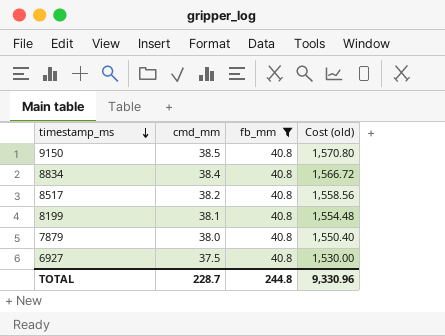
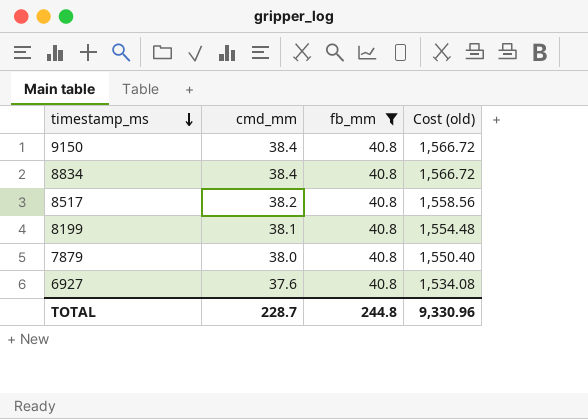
9150 | cmd_mm: 38.5 -> 38.4
9150 | Cost (old): 1,570.80 -> 1,566.72
6927 | cmd_mm: 37.5 -> 37.6
6927 | Cost (old): 1,530.00 -> 1,534.08

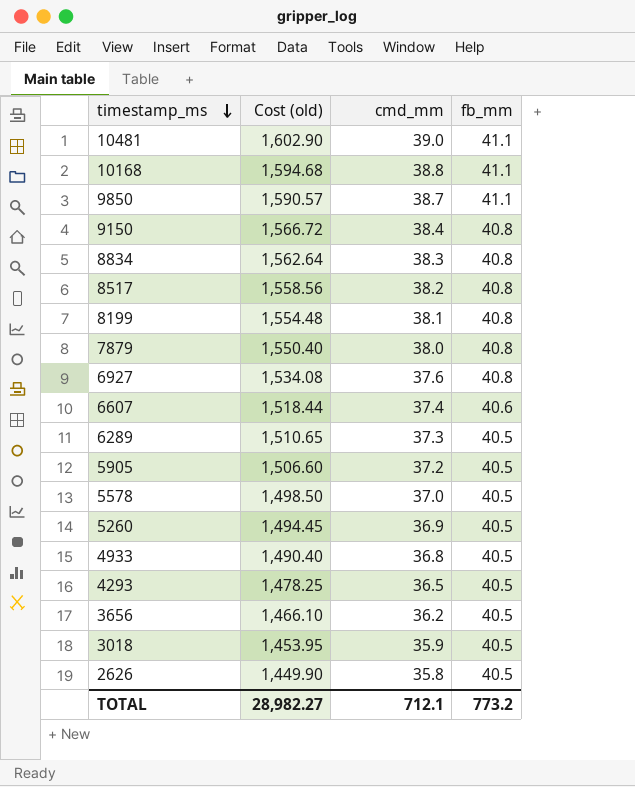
filter: fb_mm = 40.8 -> none
column Cost (old) | position: 4 -> 2
8834 | Cost (old): 1,566.72 -> 1,562.64
8834 | cmd_mm: 38.4 -> 38.3
TOTAL | Cost (old): 9,330.96 -> 28,982.27
TOTAL | cmd_mm: 228.7 -> 712.1
TOTAL | fb_mm: 244.8 -> 773.2

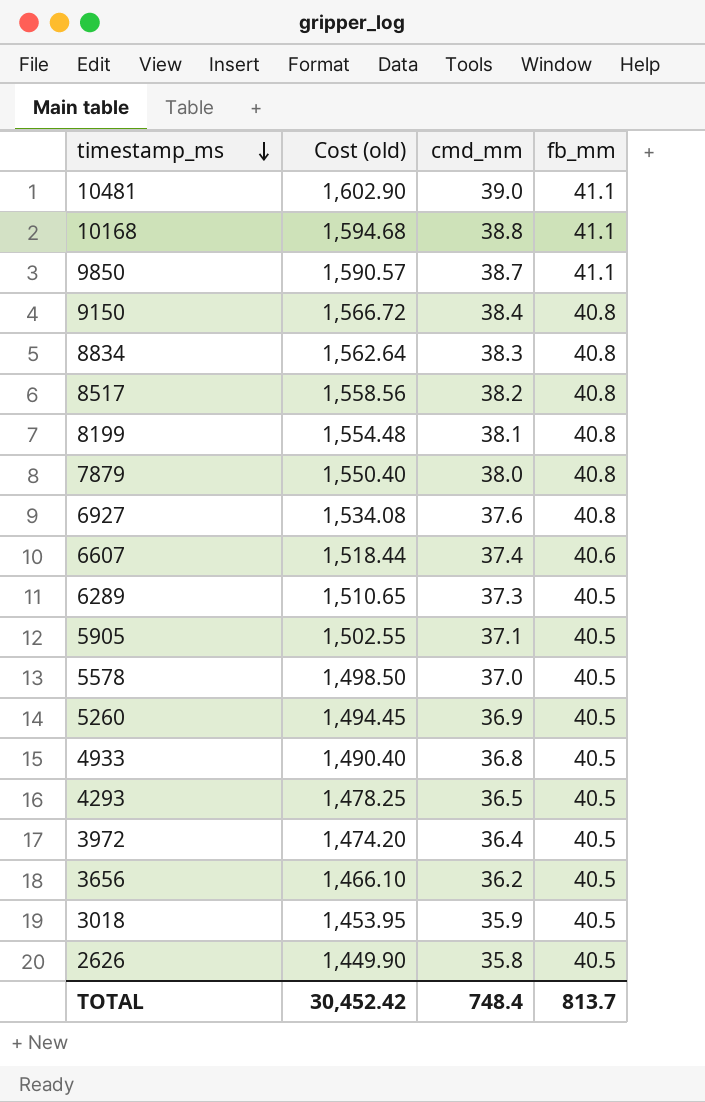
5905 | Cost (old): 1,506.60 -> 1,502.55
5905 | cmd_mm: 37.2 -> 37.1
row 3972: none -> 1,474.20 | 36.4 | 40.5
TOTAL | Cost (old): 28,982.27 -> 30,452.42
TOTAL | cmd_mm: 712.1 -> 748.4
TOTAL | fb_mm: 773.2 -> 813.7

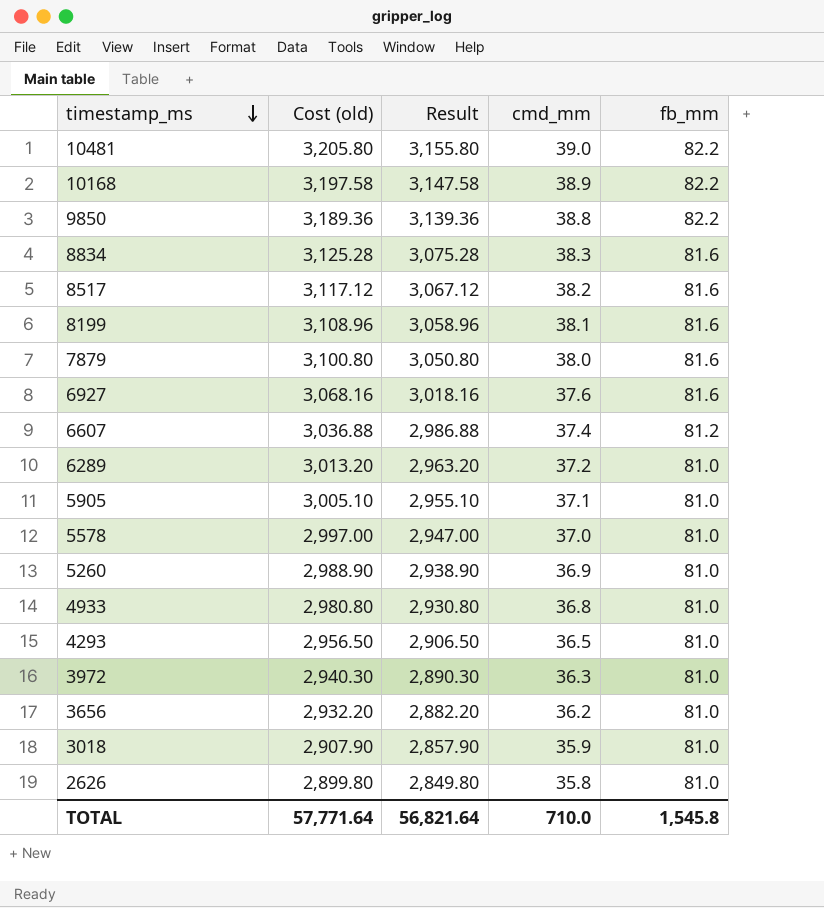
column Result | formula: none -> [Cost (old)] - 50
row 9150: 1,566.72 | 38.4 | 40.8 -> none
10481 | Cost (old): 1,602.90 -> 3,205.80
10481 | fb_mm: 41.1 -> 82.2
10168 | Cost (old): 1,594.68 -> 3,197.58
10168 | cmd_mm: 38.8 -> 38.9
10168 | fb_mm: 41.1 -> 82.2
9850 | Cost (old): 1,590.57 -> 3,189.36
9850 | cmd_mm: 38.7 -> 38.8
9850 | fb_mm: 41.1 -> 82.2
8834 | Cost (old): 1,562.64 -> 3,125.28
8834 | fb_mm: 40.8 -> 81.6
8517 | Cost (old): 1,558.56 -> 3,117.12
8517 | fb_mm: 40.8 -> 81.6
8199 | Cost (old): 1,554.48 -> 3,108.96
8199 | fb_mm: 40.8 -> 81.6
7879 | Cost (old): 1,550.40 -> 3,100.80
7879 | fb_mm: 40.8 -> 81.6
6927 | Cost (old): 1,534.08 -> 3,068.16
6927 | fb_mm: 40.8 -> 81.6
6607 | Cost (old): 1,518.44 -> 3,036.88
6607 | fb_mm: 40.6 -> 81.2
6289 | Cost (old): 1,510.65 -> 3,013.20
6289 | cmd_mm: 37.3 -> 37.2
6289 | fb_mm: 40.5 -> 81.0
5905 | Cost (old): 1,502.55 -> 3,005.10
5905 | fb_mm: 40.5 -> 81.0
5578 | Cost (old): 1,498.50 -> 2,997.00
5578 | fb_mm: 40.5 -> 81.0
5260 | Cost (old): 1,494.45 -> 2,988.90
5260 | fb_mm: 40.5 -> 81.0
4933 | Cost (old): 1,490.40 -> 2,980.80
4933 | fb_mm: 40.5 -> 81.0
4293 | Cost (old): 1,478.25 -> 2,956.50
4293 | fb_mm: 40.5 -> 81.0
3972 | Cost (old): 1,474.20 -> 2,940.30
3972 | cmd_mm: 36.4 -> 36.3
3972 | fb_mm: 40.5 -> 81.0
3656 | Cost (old): 1,466.10 -> 2,932.20
3656 | fb_mm: 40.5 -> 81.0
3018 | Cost (old): 1,453.95 -> 2,907.90
3018 | fb_mm: 40.5 -> 81.0
2626 | Cost (old): 1,449.90 -> 2,899.80
2626 | fb_mm: 40.5 -> 81.0
TOTAL | Cost (old): 30,452.42 -> 57,771.64
TOTAL | cmd_mm: 748.4 -> 710.0
TOTAL | fb_mm: 813.7 -> 1,545.8

